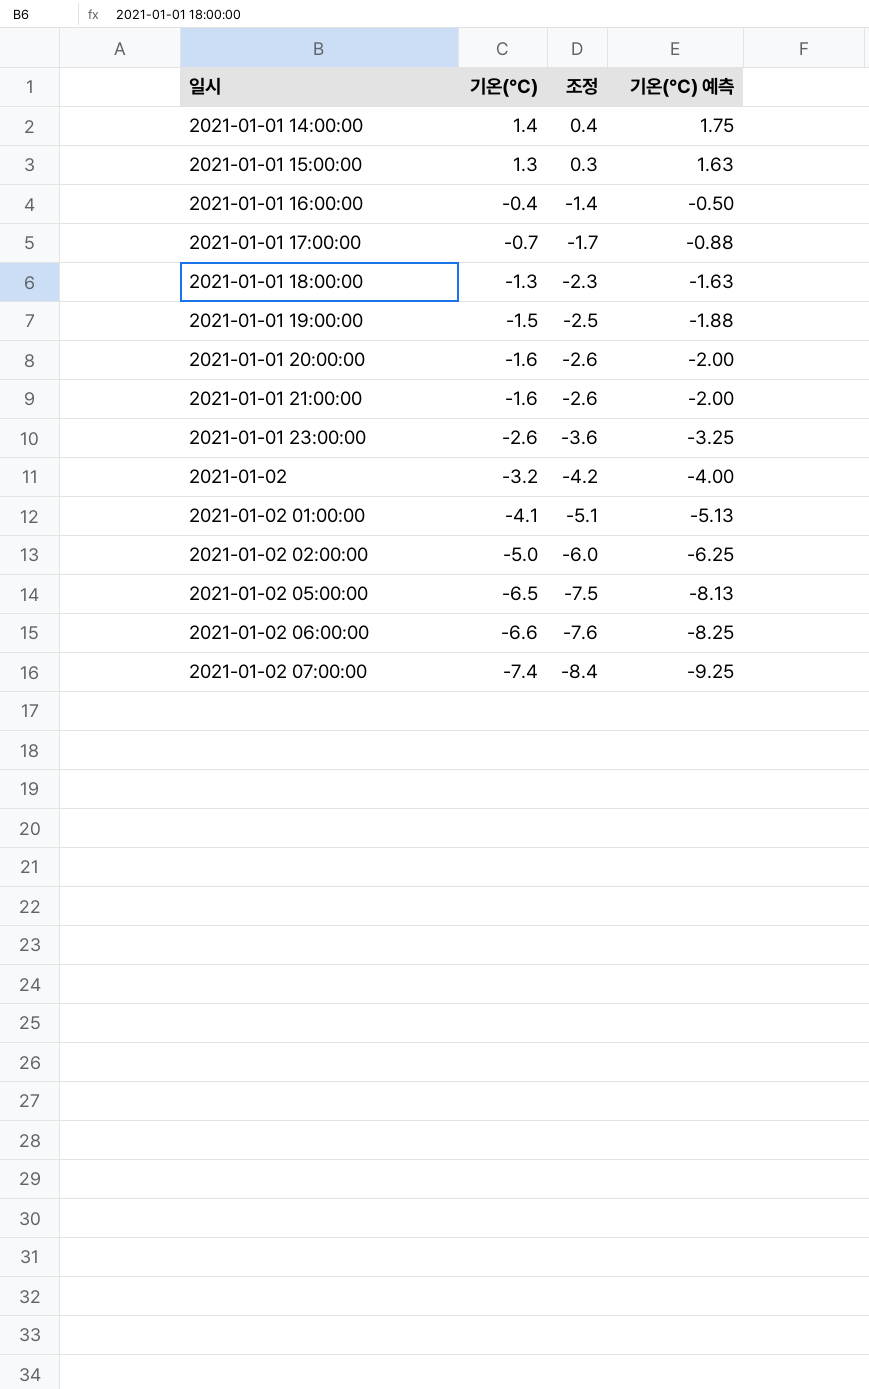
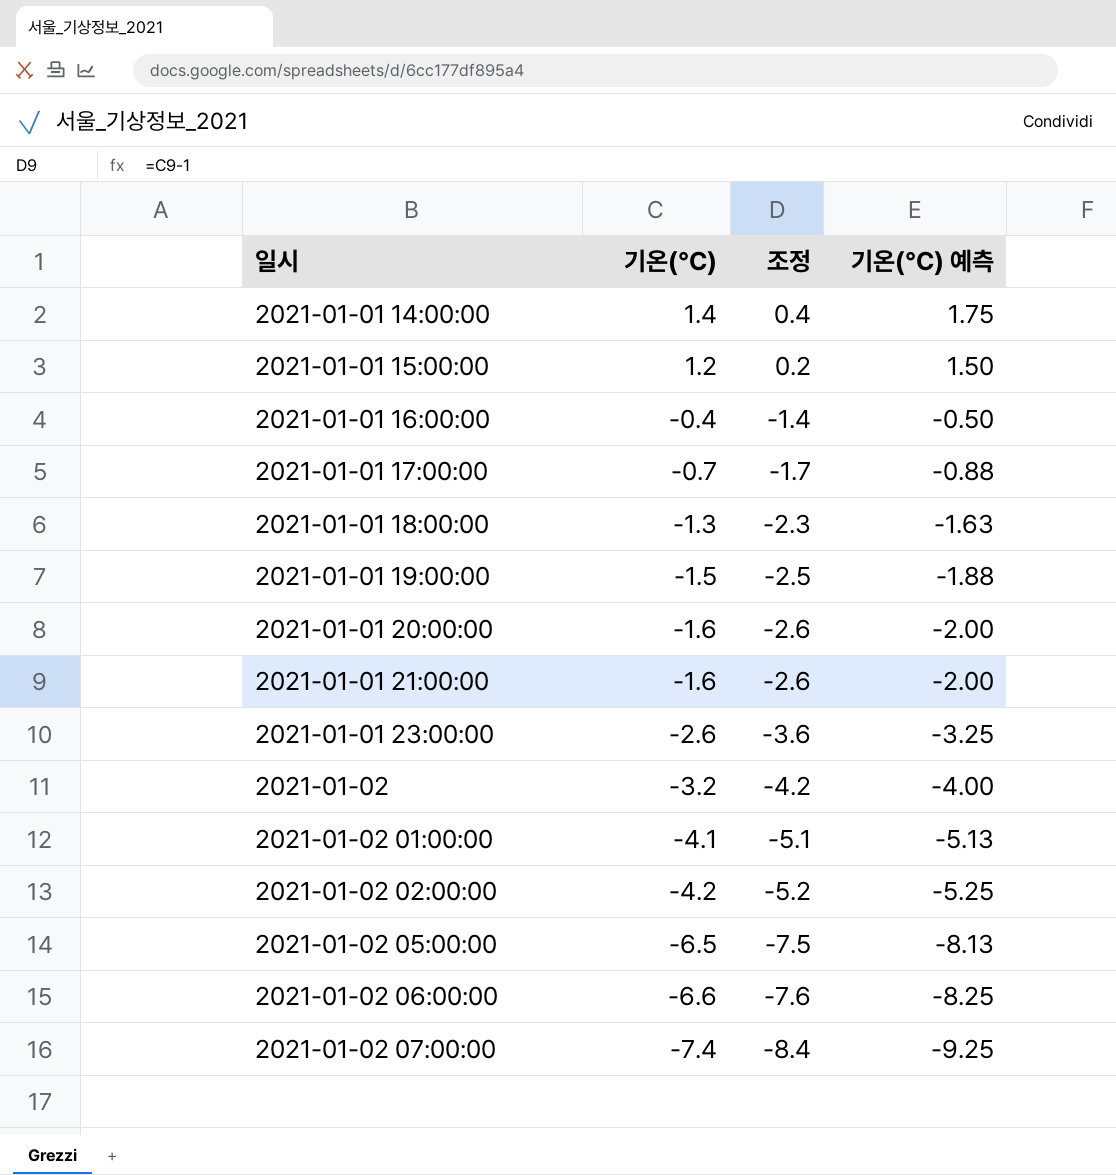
2021-01-01 15:00:00 | 기온(°C): 1.3 -> 1.2
2021-01-01 15:00:00 | 조정: 0.3 -> 0.2
2021-01-01 15:00:00 | 기온(°C) 예측: 1.63 -> 1.50
2021-01-02 02:00:00 | 기온(°C): -5.0 -> -4.2
2021-01-02 02:00:00 | 조정: -6.0 -> -5.2
2021-01-02 02:00:00 | 기온(°C) 예측: -6.25 -> -5.25

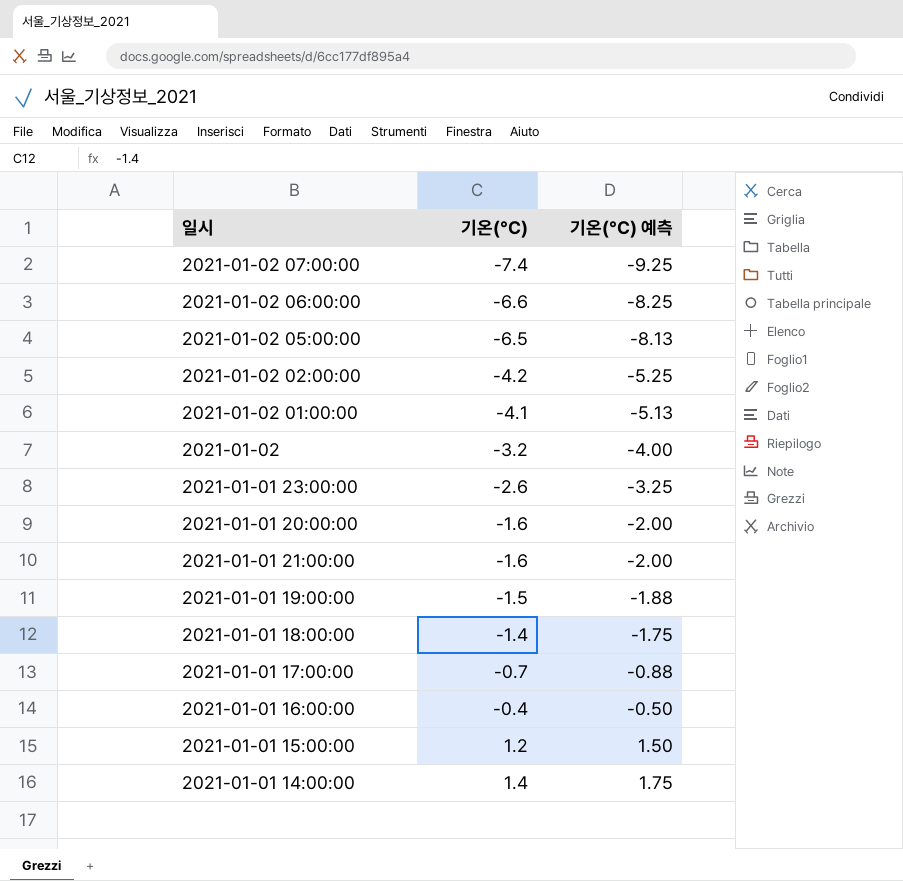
row order: 일시 ascending -> 기온(°C) ascending
column 조정 | formula: [기온(°C)] - 1 -> none
2021-01-01 18:00:00 | 기온(°C): -1.3 -> -1.4
2021-01-01 18:00:00 | 기온(°C) 예측: -1.63 -> -1.75

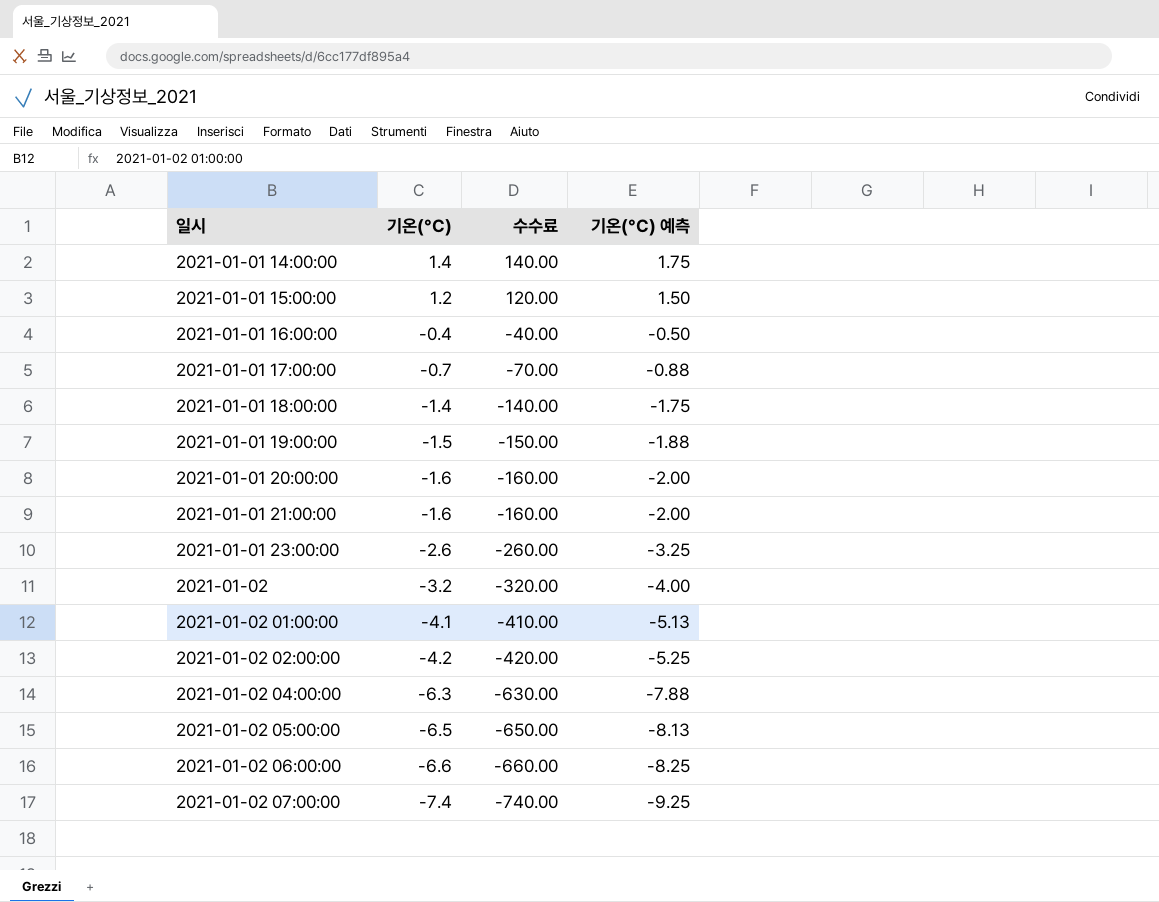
row order: 기온(°C) ascending -> 일시 ascending
column 수수료 | formula: none -> [기온(°C)] * 100
row 2021-01-02 04:00:00: none -> -6.3 | -630.00 | -7.88

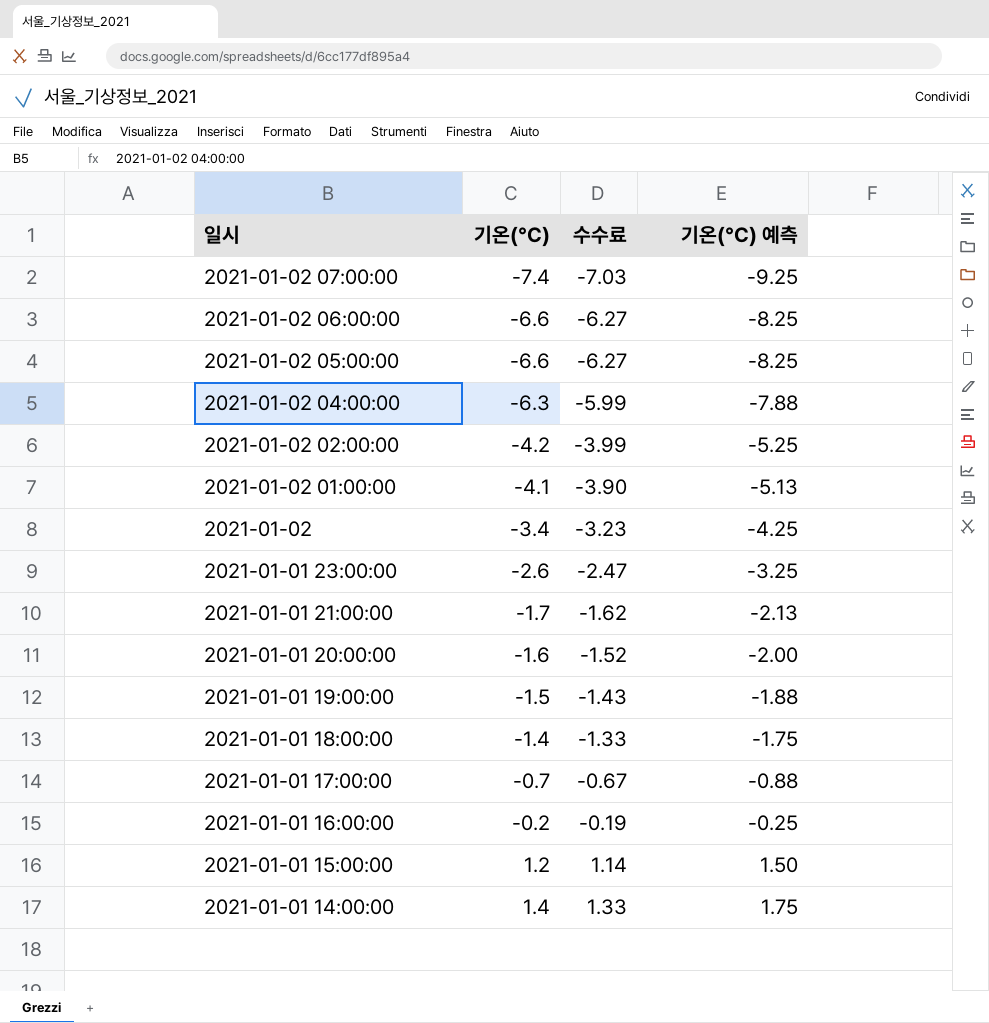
row order: 일시 ascending -> 일시 descending
column 수수료 | formula: [기온(°C)] * 100 -> [기온(°C)] * 0.95
2021-01-02 05:00:00 | 기온(°C): -6.5 -> -6.6
2021-01-02 05:00:00 | 기온(°C) 예측: -8.13 -> -8.25
2021-01-02 | 기온(°C): -3.2 -> -3.4
2021-01-02 | 기온(°C) 예측: -4.00 -> -4.25
2021-01-01 21:00:00 | 기온(°C): -1.6 -> -1.7
2021-01-01 21:00:00 | 기온(°C) 예측: -2.00 -> -2.13
2021-01-01 16:00:00 | 기온(°C): -0.4 -> -0.2
2021-01-01 16:00:00 | 기온(°C) 예측: -0.50 -> -0.25

